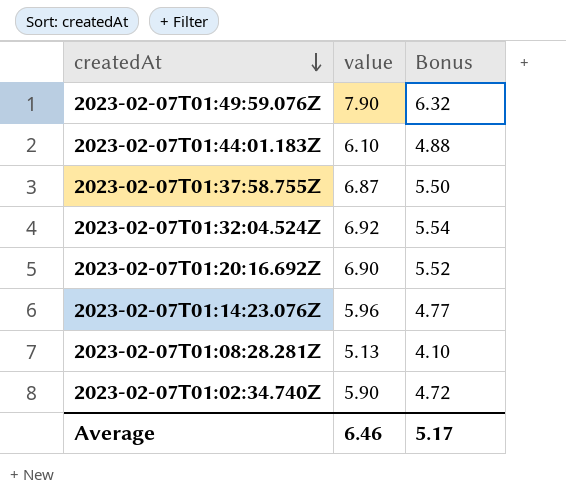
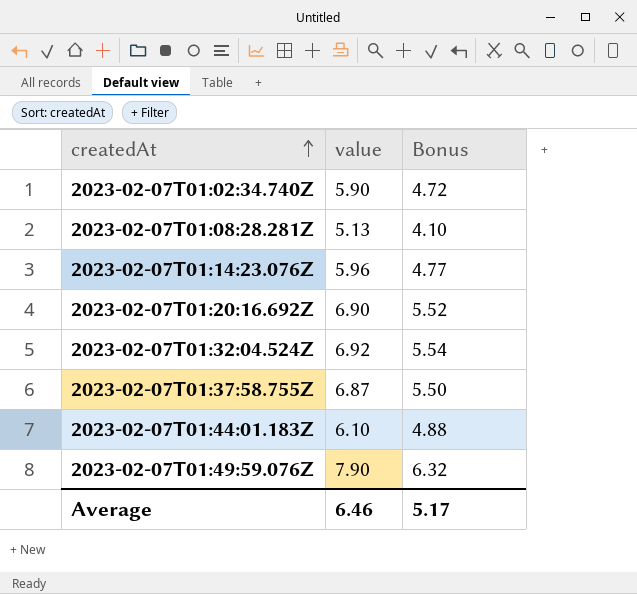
row order: createdAt descending -> createdAt ascending

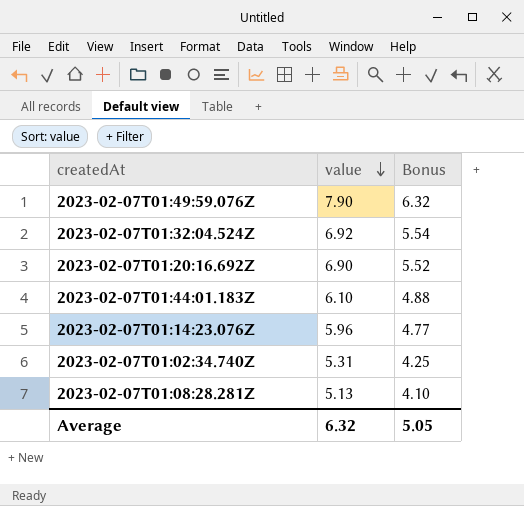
row order: createdAt ascending -> value descending
row 2023-02-07T01:37:58.755Z: 6.87 | 5.50 -> none
2023-02-07T01:02:34.740Z | value: 5.90 -> 5.31
2023-02-07T01:02:34.740Z | Bonus: 4.72 -> 4.25
Average | value: 6.46 -> 6.32
Average | Bonus: 5.17 -> 5.05

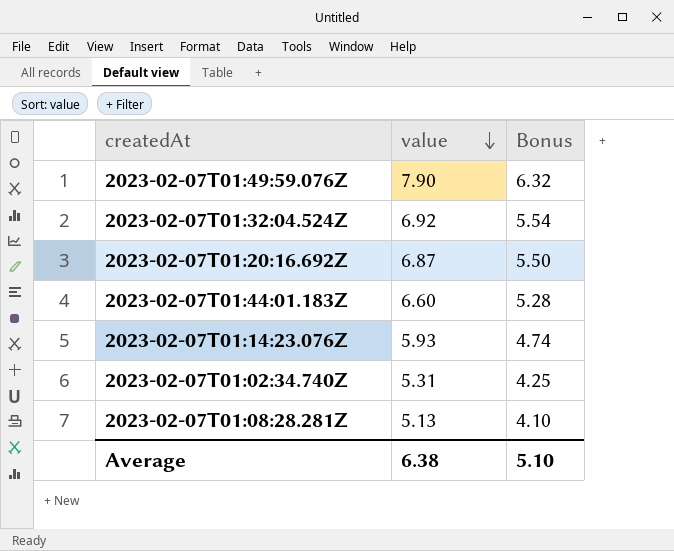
2023-02-07T01:20:16.692Z | value: 6.90 -> 6.87
2023-02-07T01:20:16.692Z | Bonus: 5.52 -> 5.50
2023-02-07T01:44:01.183Z | value: 6.10 -> 6.60
2023-02-07T01:44:01.183Z | Bonus: 4.88 -> 5.28
2023-02-07T01:14:23.076Z | value: 5.96 -> 5.93
2023-02-07T01:14:23.076Z | Bonus: 4.77 -> 4.74
Average | value: 6.32 -> 6.38
Average | Bonus: 5.05 -> 5.10

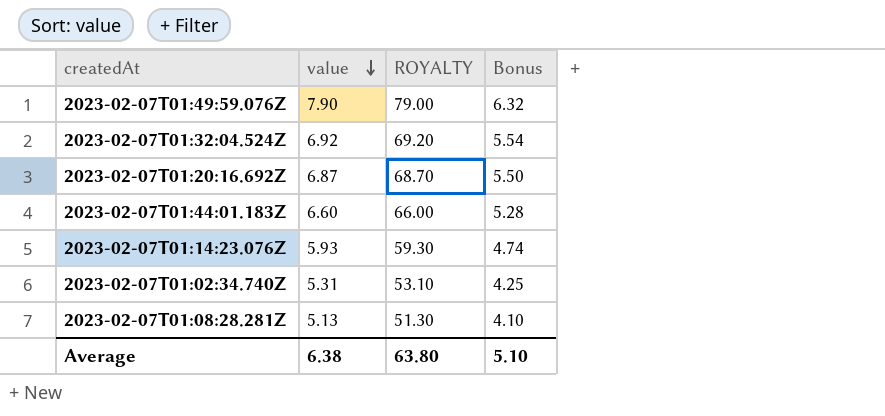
column ROYALTY | formula: none -> [value] * 10

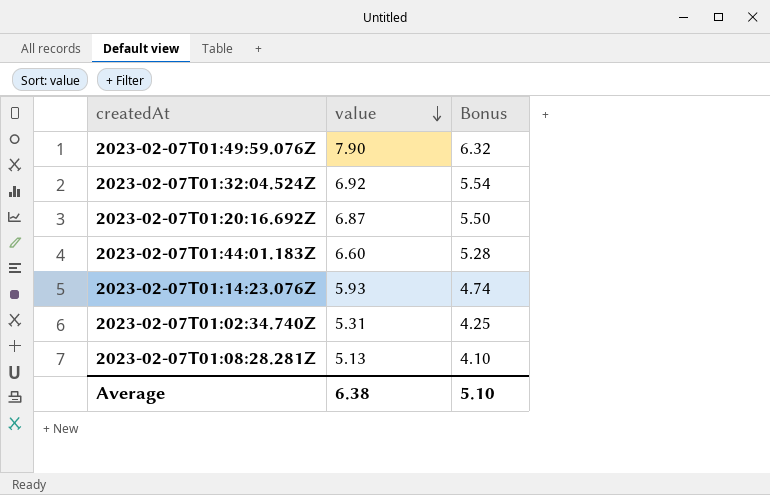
column ROYALTY | formula: [value] * 10 -> none

